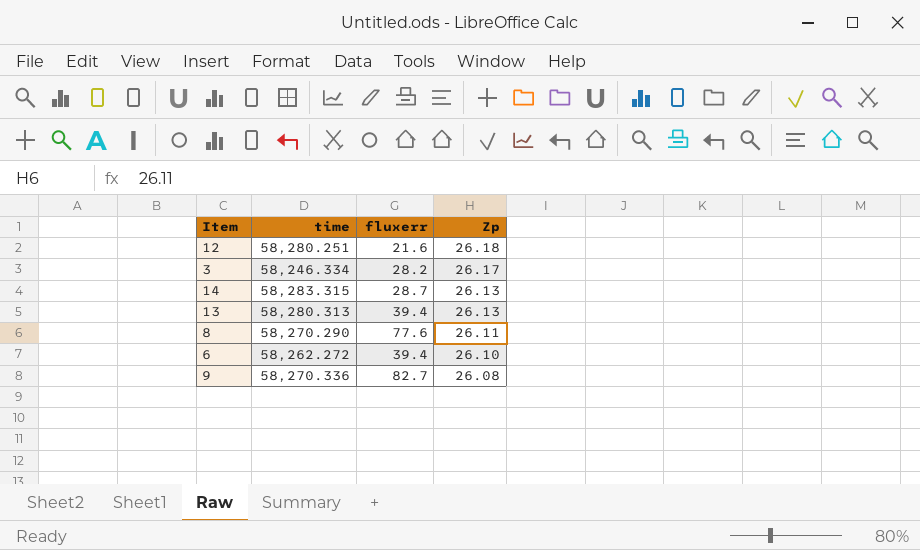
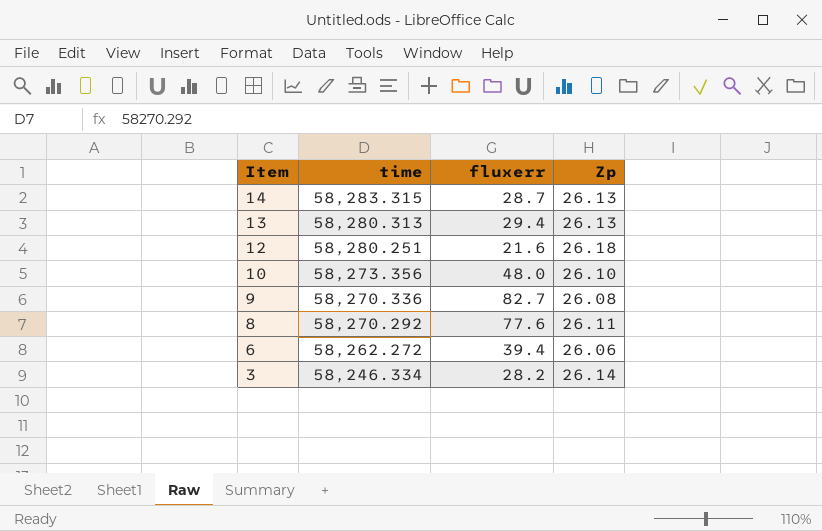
row order: Zp descending -> Item descending
13 | fluxerr: 39.4 -> 29.4
row 10: none -> 58,273.356 | 48.0 | 26.10
8 | time: 58,270.290 -> 58,270.292
6 | Zp: 26.10 -> 26.06
3 | Zp: 26.17 -> 26.14

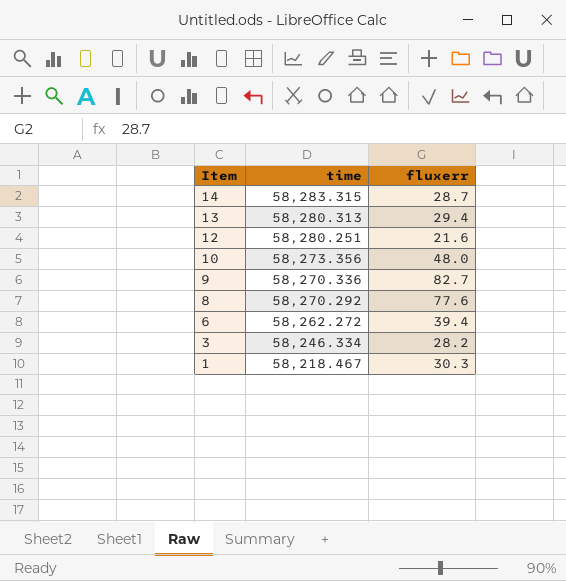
column Zp | position: 4 -> none
row 1: none -> 58,218.467 | 30.3

